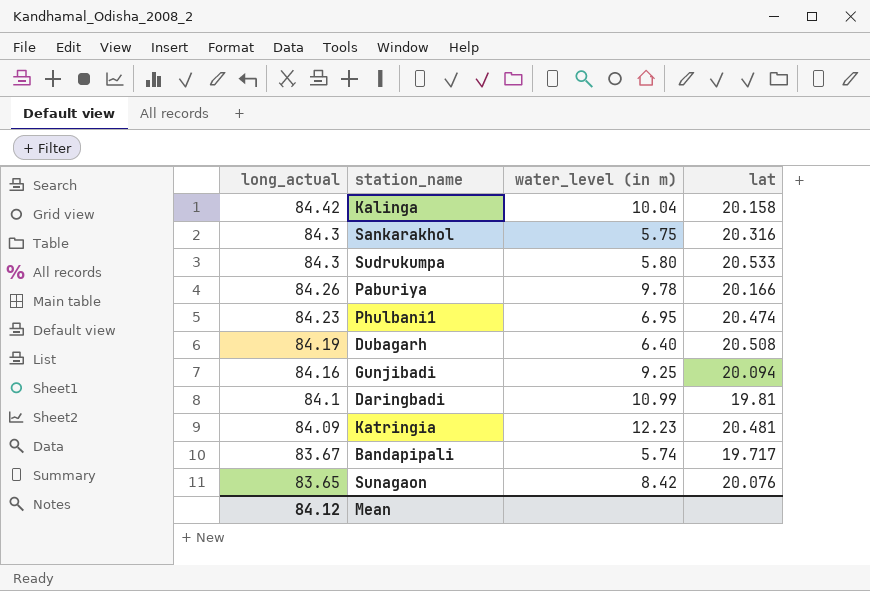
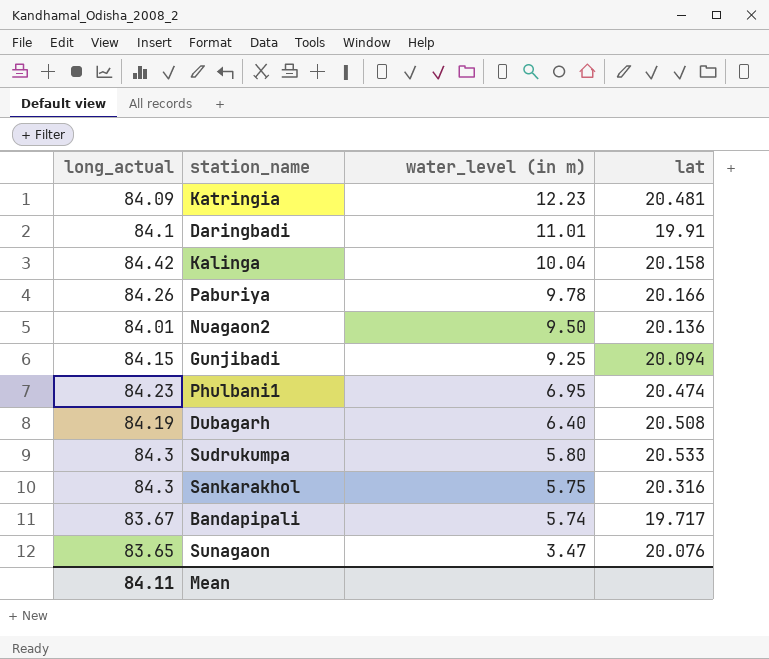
row order: long_actual descending -> water_level (in m) descending
Daringbadi | water_level (in m): 10.99 -> 11.01
Daringbadi | lat: 19.81 -> 19.91
row Nuagaon2: none -> 84.01 | 9.50 | 20.136
Gunjibadi | long_actual: 84.16 -> 84.15
Sunagaon | water_level (in m): 8.42 -> 3.47
Mean | long_actual: 84.12 -> 84.11

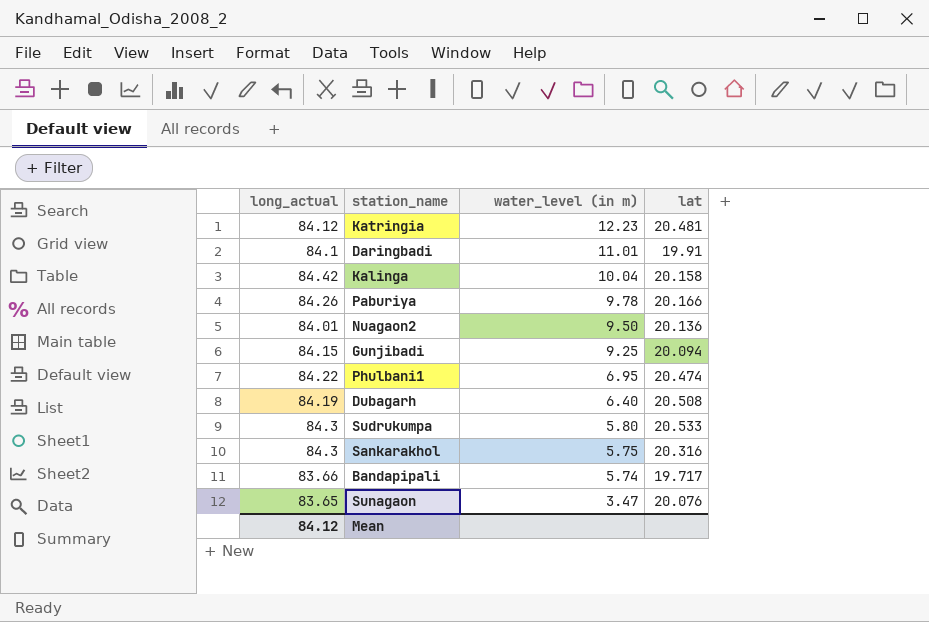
Katringia | long_actual: 84.09 -> 84.12
Phulbani1 | long_actual: 84.23 -> 84.22
Bandapipali | long_actual: 83.67 -> 83.66
Mean | long_actual: 84.11 -> 84.12

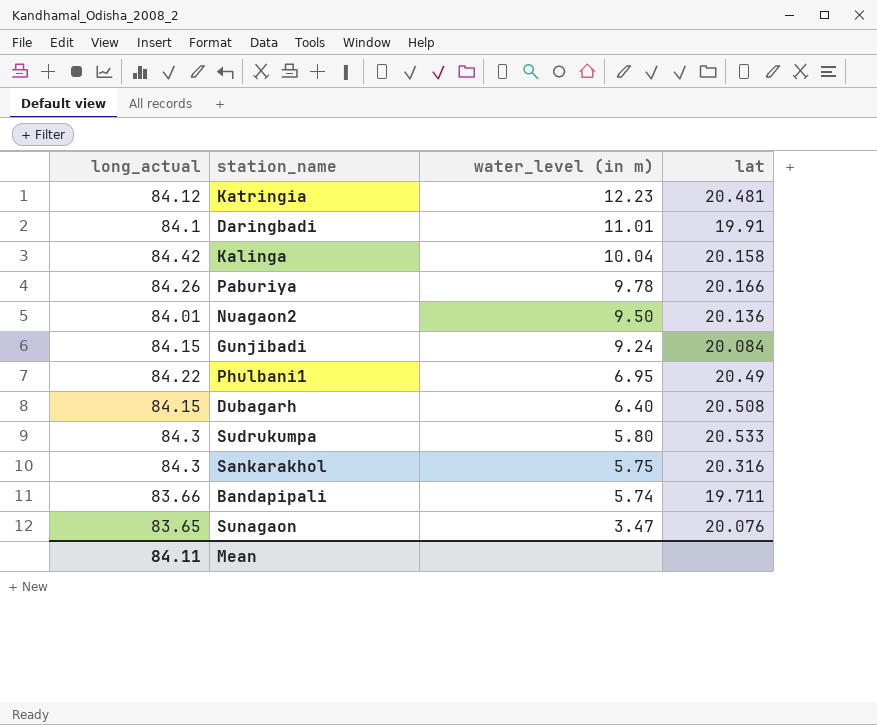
Gunjibadi | water_level (in m): 9.25 -> 9.24
Gunjibadi | lat: 20.094 -> 20.084
Phulbani1 | lat: 20.474 -> 20.49
Dubagarh | long_actual: 84.19 -> 84.15
Bandapipali | lat: 19.717 -> 19.711
Mean | long_actual: 84.12 -> 84.11

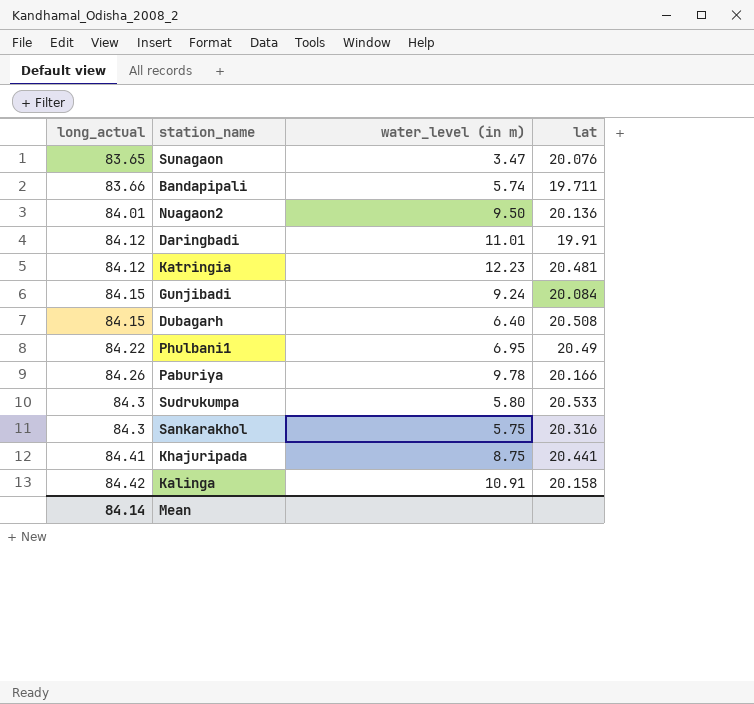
row order: water_level (in m) descending -> long_actual ascending
Daringbadi | long_actual: 84.1 -> 84.12
row Khajuripada: none -> 84.41 | 8.75 | 20.441
Kalinga | water_level (in m): 10.04 -> 10.91
Mean | long_actual: 84.11 -> 84.14

